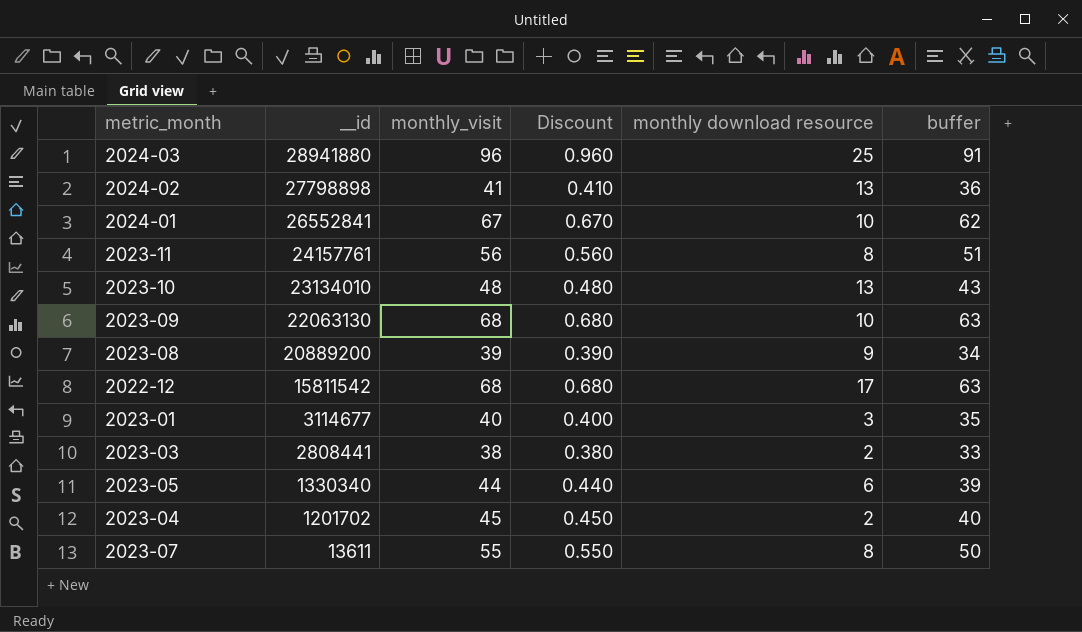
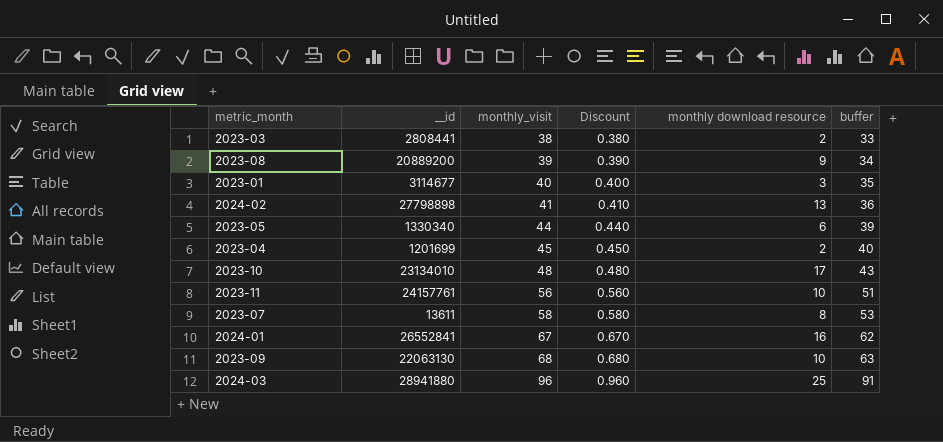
row order: __id descending -> monthly_visit ascending
row 2022-12: 15811542 | 68 | 0.680 | 17 | 63 -> none
2023-04 | __id: 1201702 -> 1201699
2023-10 | monthly download resource: 13 -> 17
2023-11 | monthly download resource: 8 -> 10
2023-07 | monthly_visit: 55 -> 58
2023-07 | Discount: 0.550 -> 0.580
2023-07 | buffer: 50 -> 53
2024-01 | monthly download resource: 10 -> 16

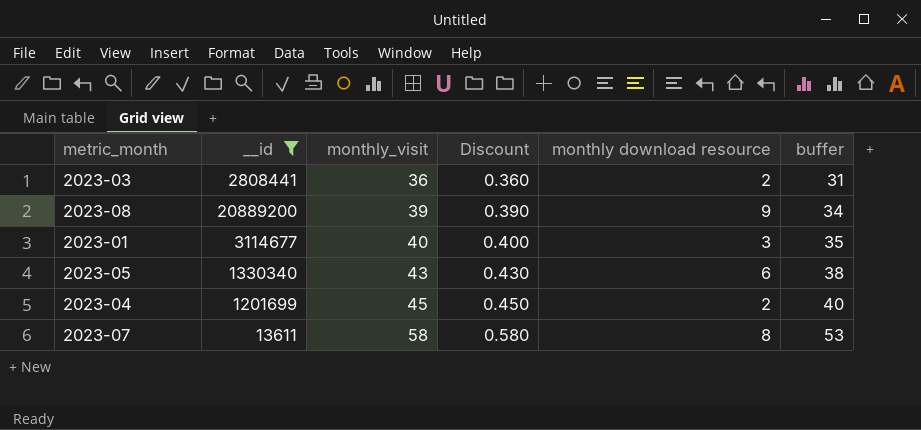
filter: none -> __id <= 20889200
2023-03 | monthly_visit: 38 -> 36
2023-03 | Discount: 0.380 -> 0.360
2023-03 | buffer: 33 -> 31
2023-05 | monthly_visit: 44 -> 43
2023-05 | Discount: 0.440 -> 0.430
2023-05 | buffer: 39 -> 38

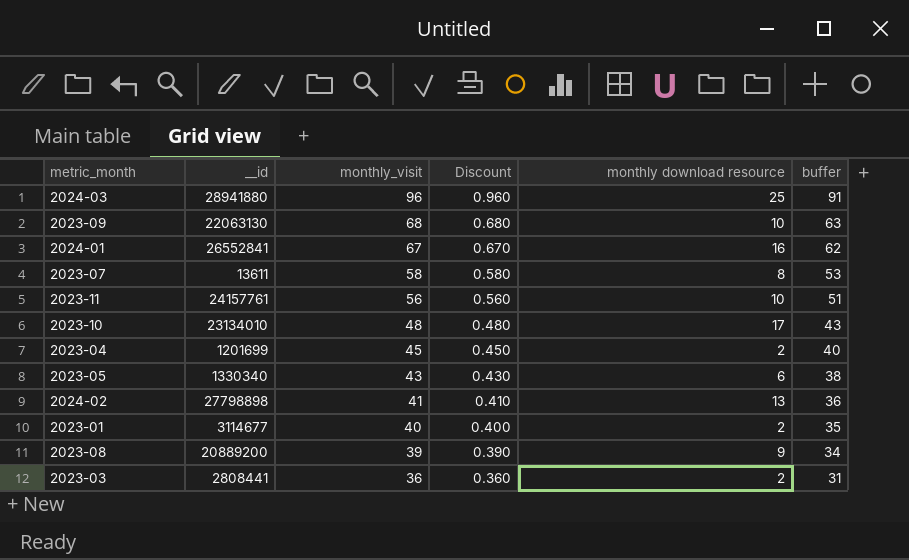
filter: __id <= 20889200 -> none
row order: monthly_visit ascending -> monthly_visit descending
2023-01 | monthly download resource: 3 -> 2

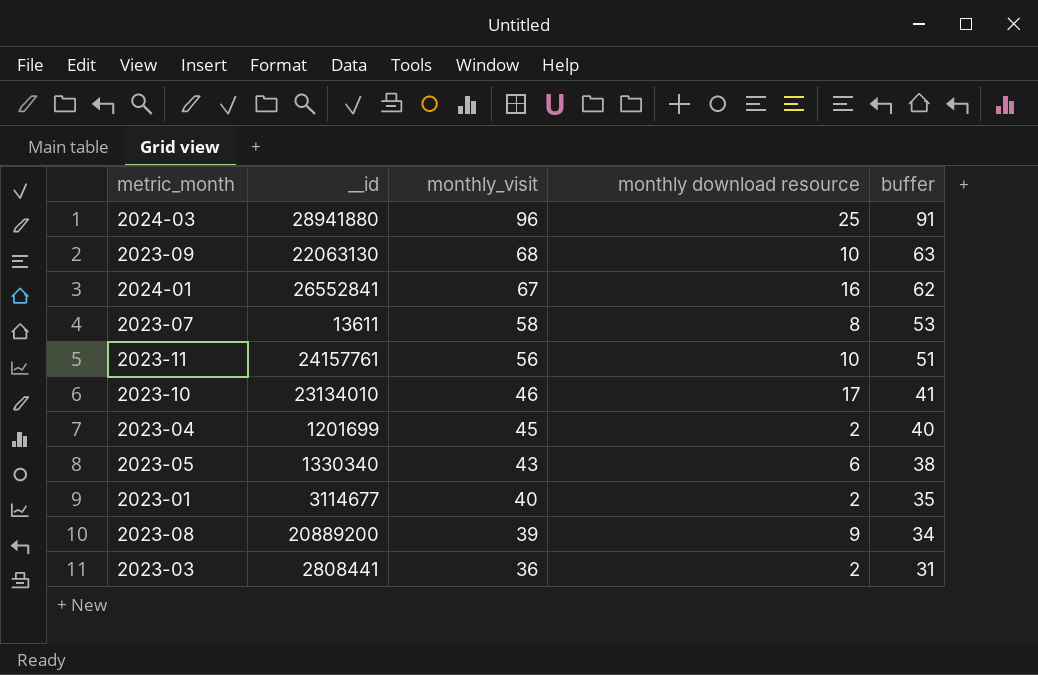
column Discount | formula: [monthly_visit] * 0.01 -> none
row 2024-02: 27798898 | 41 | 0.410 | 13 | 36 -> none
2023-10 | monthly_visit: 48 -> 46
2023-10 | buffer: 43 -> 41

